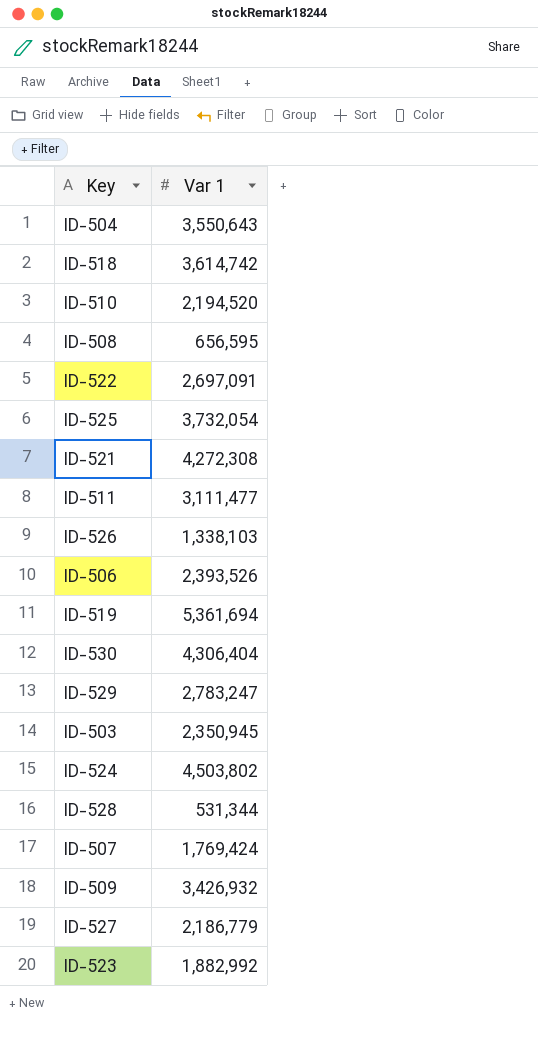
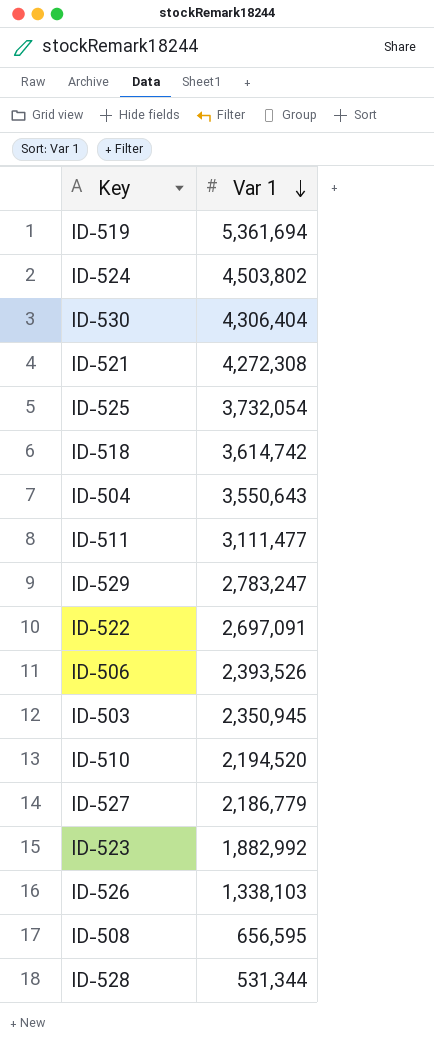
row order: none -> Var 1 descending
row ID-507: 1,769,424 -> none
row ID-509: 3,426,932 -> none

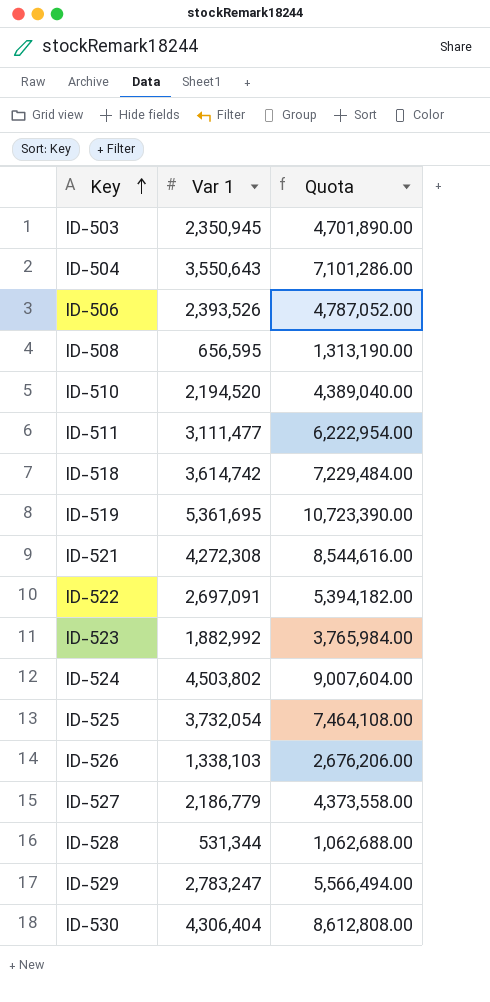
row order: Var 1 descending -> Key ascending
column Quota | formula: none -> [Var 1] * 2
ID-519 | Var 1: 5,361,694 -> 5,361,695

